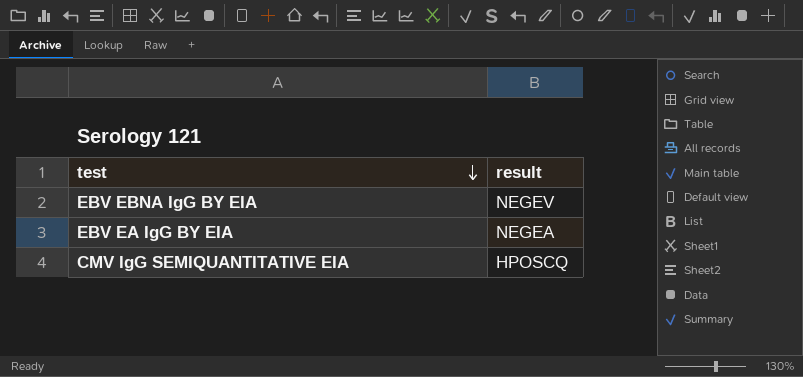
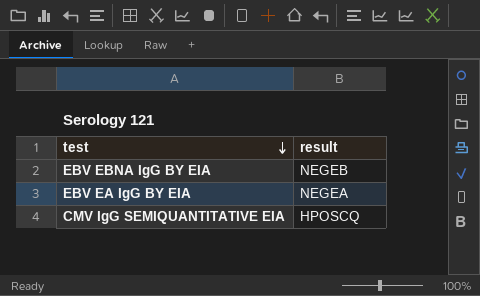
EBV EBNA IgG BY EIA | result: NEGEV -> NEGEB

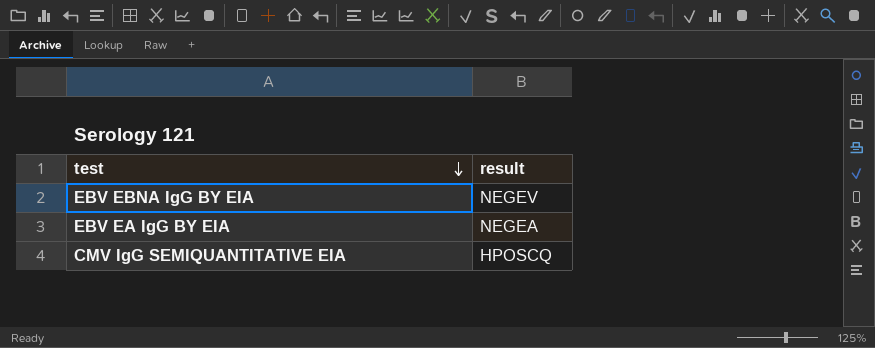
EBV EBNA IgG BY EIA | result: NEGEB -> NEGEV

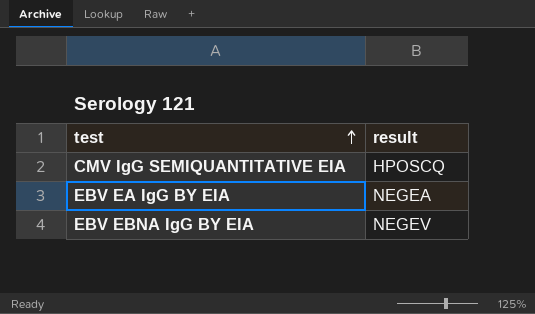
row order: test descending -> test ascending

